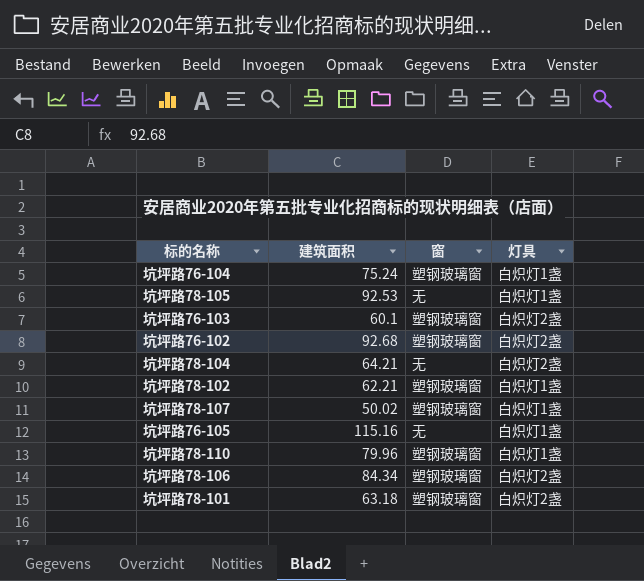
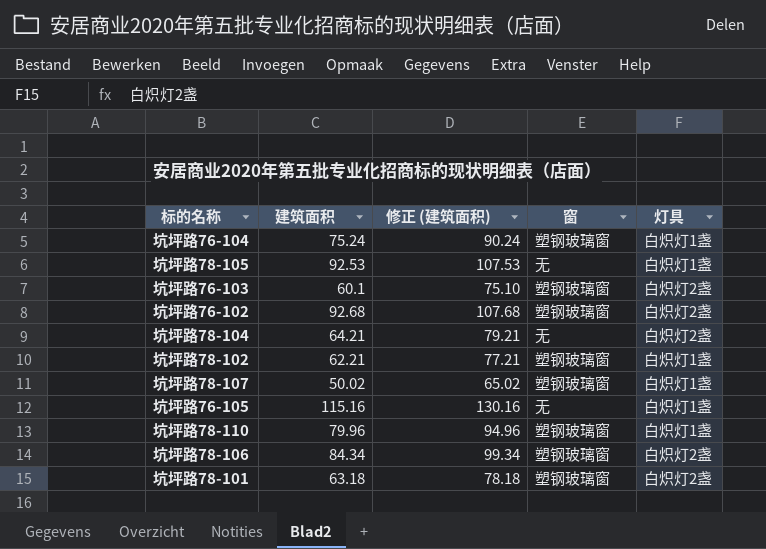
column 修正 (建筑面积) | formula: none -> [建筑面积] + 15

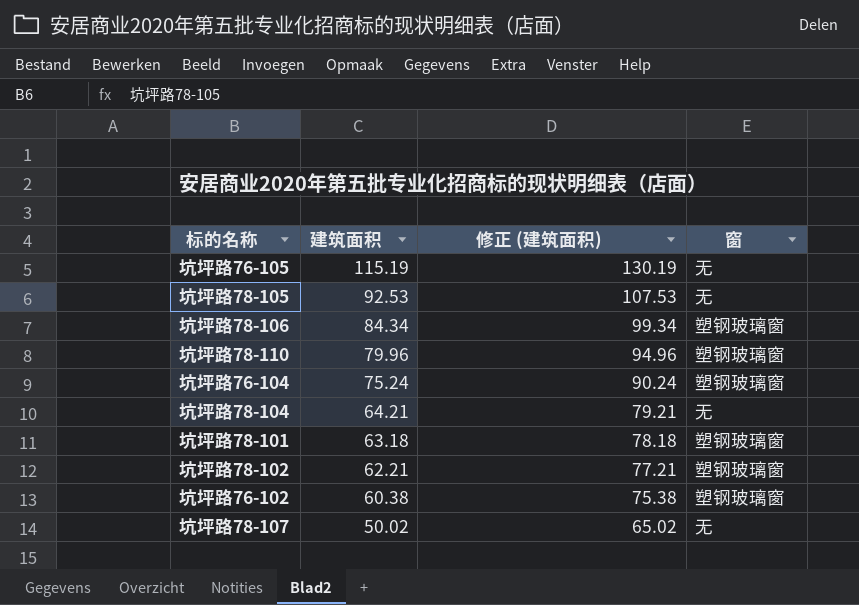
row order: none -> 建筑面积 descending
column 灯具 | position: 5 -> none
row 坑坪路76-103: 60.1 | 75.10 | 塑钢玻璃窗 | 白炽灯2盏 -> none
坑坪路76-105 | 建筑面积: 115.16 -> 115.19
坑坪路76-105 | 修正 (建筑面积): 130.16 -> 130.19
坑坪路76-102 | 建筑面积: 92.68 -> 60.38
坑坪路76-102 | 修正 (建筑面积): 107.68 -> 75.38
坑坪路78-107 | 窗: 塑钢玻璃窗 -> 无

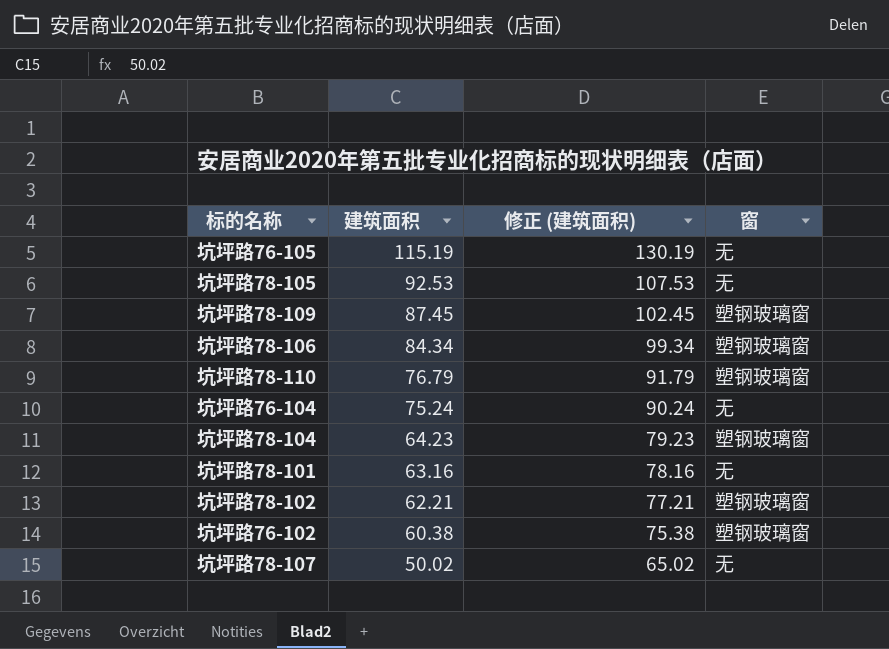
row 坑坪路78-109: none -> 87.45 | 102.45 | 塑钢玻璃窗
坑坪路78-110 | 建筑面积: 79.96 -> 76.79
坑坪路78-110 | 修正 (建筑面积): 94.96 -> 91.79
坑坪路76-104 | 窗: 塑钢玻璃窗 -> 无
坑坪路78-104 | 建筑面积: 64.21 -> 64.23
坑坪路78-104 | 修正 (建筑面积): 79.21 -> 79.23
坑坪路78-104 | 窗: 无 -> 塑钢玻璃窗
坑坪路78-101 | 建筑面积: 63.18 -> 63.16
坑坪路78-101 | 修正 (建筑面积): 78.18 -> 78.16
坑坪路78-101 | 窗: 塑钢玻璃窗 -> 无

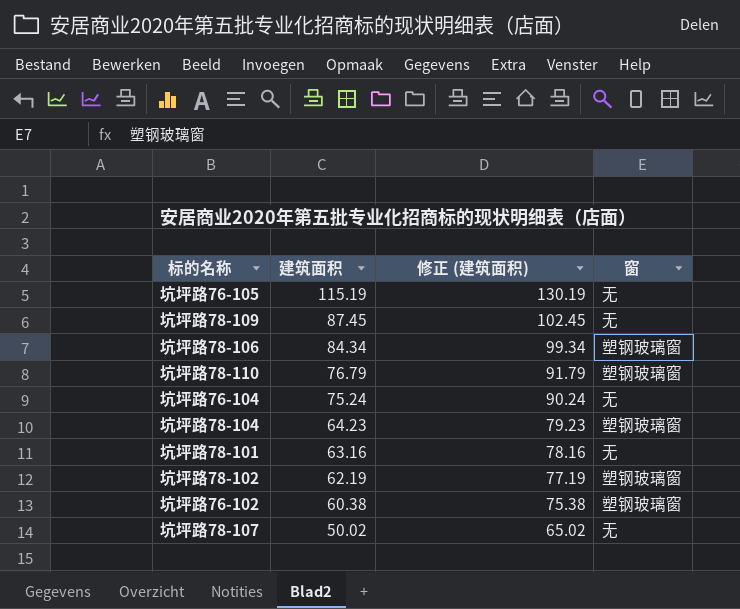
row 坑坪路78-105: 92.53 | 107.53 | 无 -> none
坑坪路78-109 | 窗: 塑钢玻璃窗 -> 无
坑坪路78-102 | 建筑面积: 62.21 -> 62.19
坑坪路78-102 | 修正 (建筑面积): 77.21 -> 77.19

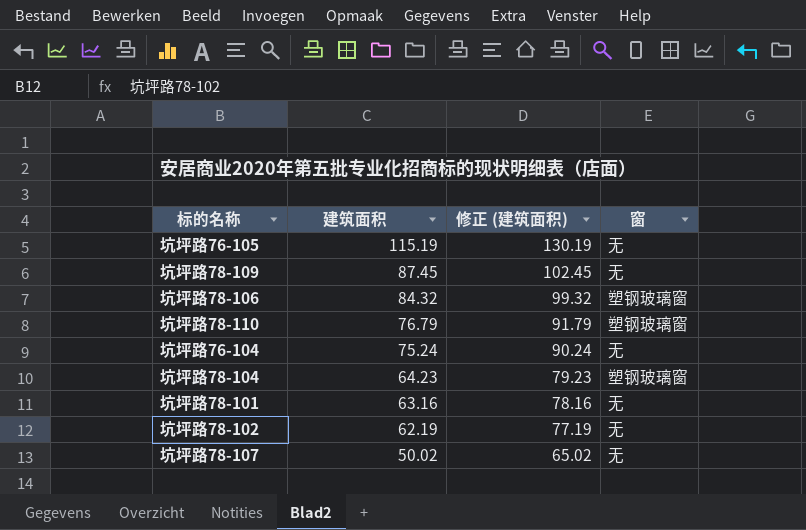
row 坑坪路76-102: 60.38 | 75.38 | 塑钢玻璃窗 -> none
坑坪路78-106 | 建筑面积: 84.34 -> 84.32
坑坪路78-106 | 修正 (建筑面积): 99.34 -> 99.32
坑坪路78-102 | 窗: 塑钢玻璃窗 -> 无

